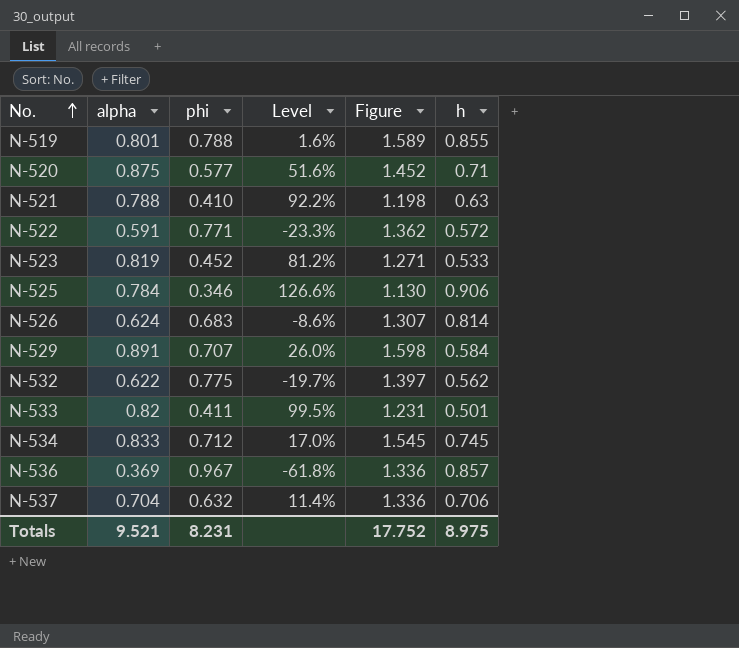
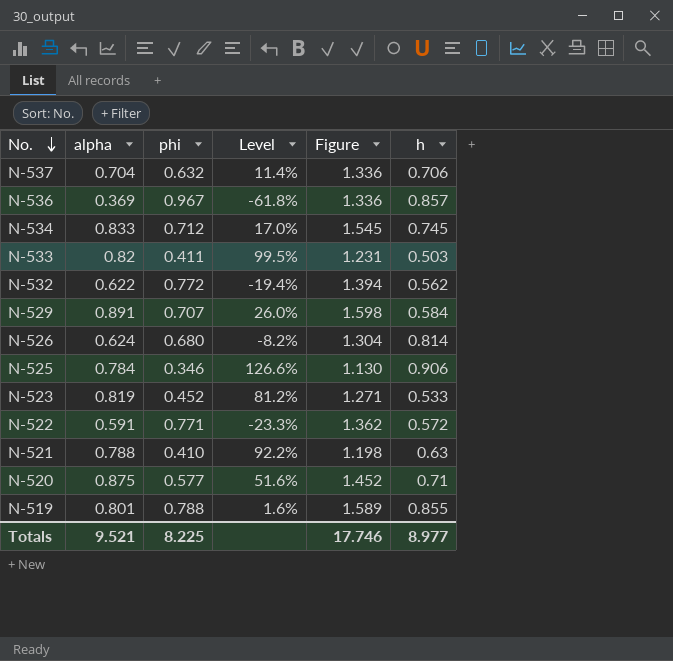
row order: No. ascending -> No. descending
N-533 | h: 0.501 -> 0.503
N-532 | phi: 0.775 -> 0.772
N-532 | Level: -19.7% -> -19.4%
N-532 | Figure: 1.397 -> 1.394
N-526 | phi: 0.683 -> 0.680
N-526 | Level: -8.6% -> -8.2%
N-526 | Figure: 1.307 -> 1.304
Totals | phi: 8.231 -> 8.225
Totals | Figure: 17.752 -> 17.746
Totals | h: 8.975 -> 8.977

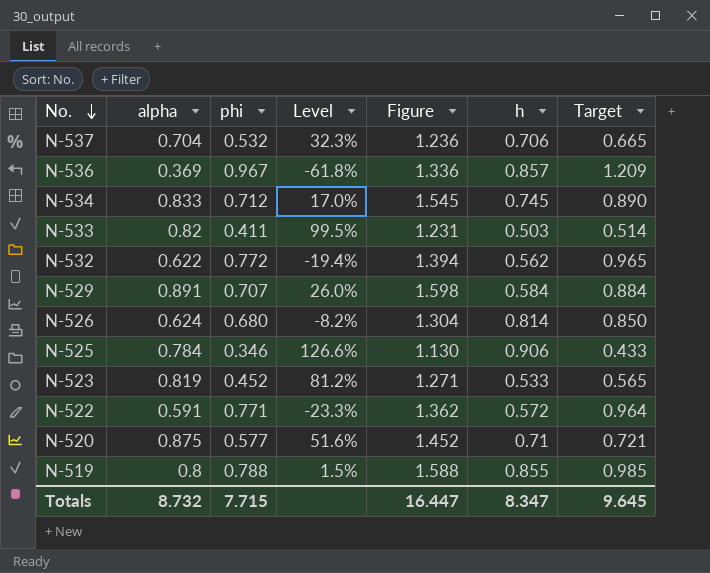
column Target | formula: none -> [phi] * 1.25
row N-521: 0.788 | 0.410 | 92.2% | 1.198 | 0.63 -> none
N-537 | phi: 0.632 -> 0.532
N-537 | Level: 11.4% -> 32.3%
N-537 | Figure: 1.336 -> 1.236
N-519 | alpha: 0.801 -> 0.8
N-519 | Level: 1.6% -> 1.5%
N-519 | Figure: 1.589 -> 1.588
Totals | alpha: 9.521 -> 8.732
Totals | phi: 8.225 -> 7.715
Totals | Figure: 17.746 -> 16.447
Totals | h: 8.977 -> 8.347

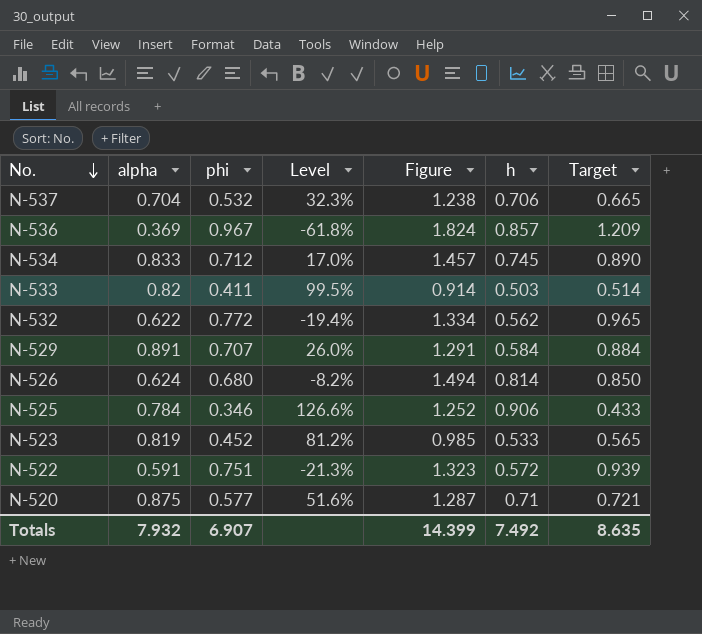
column Figure | formula: [alpha] + [phi] -> [phi] + [h]
row N-519: 0.8 | 0.788 | 1.5% | 1.588 | 0.855 | 0.985 -> none
N-522 | phi: 0.771 -> 0.751
N-522 | Level: -23.3% -> -21.3%
N-522 | Target: 0.964 -> 0.939
Totals | alpha: 8.732 -> 7.932
Totals | phi: 7.715 -> 6.907
Totals | Figure: 16.447 -> 14.399
Totals | h: 8.347 -> 7.492
Totals | Target: 9.645 -> 8.635

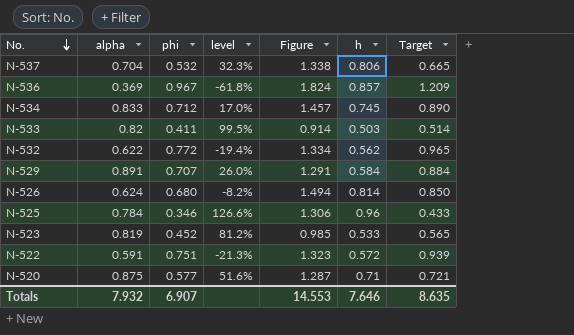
column name: Level -> level
N-537 | Figure: 1.238 -> 1.338
N-537 | h: 0.706 -> 0.806
N-525 | Figure: 1.252 -> 1.306
N-525 | h: 0.906 -> 0.96
Totals | Figure: 14.399 -> 14.553
Totals | h: 7.492 -> 7.646

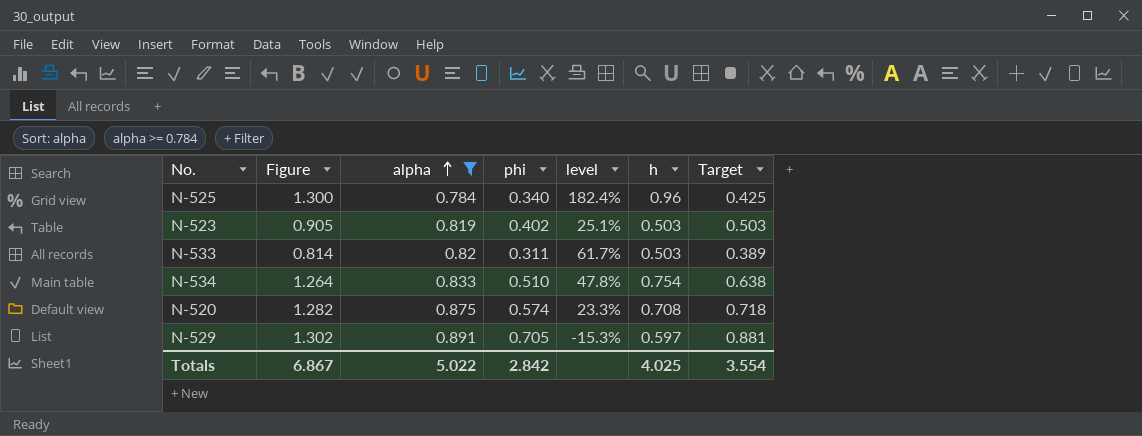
filter: none -> alpha >= 0.784
row order: No. descending -> alpha ascending
column Figure | position: 5 -> 2
column level | formula: ([alpha] - [phi]) / [phi] -> ([h] - [phi]) / [phi]
N-525 | Figure: 1.306 -> 1.300
N-525 | phi: 0.346 -> 0.340
N-525 | Target: 0.433 -> 0.425
N-523 | Figure: 0.985 -> 0.905
N-523 | phi: 0.452 -> 0.402
N-523 | h: 0.533 -> 0.503
N-523 | Target: 0.565 -> 0.503
N-533 | Figure: 0.914 -> 0.814
N-533 | phi: 0.411 -> 0.311
N-533 | Target: 0.514 -> 0.389
N-534 | Figure: 1.457 -> 1.264
N-534 | phi: 0.712 -> 0.510
N-534 | h: 0.745 -> 0.754
N-534 | Target: 0.890 -> 0.638
N-520 | Figure: 1.287 -> 1.282
N-520 | phi: 0.577 -> 0.574
N-520 | h: 0.71 -> 0.708
N-520 | Target: 0.721 -> 0.718
N-529 | Figure: 1.291 -> 1.302
N-529 | phi: 0.707 -> 0.705
N-529 | h: 0.584 -> 0.597
N-529 | Target: 0.884 -> 0.881
Totals | Figure: 14.553 -> 6.867
Totals | alpha: 7.932 -> 5.022
Totals | phi: 6.907 -> 2.842
Totals | h: 7.646 -> 4.025
Totals | Target: 8.635 -> 3.554

